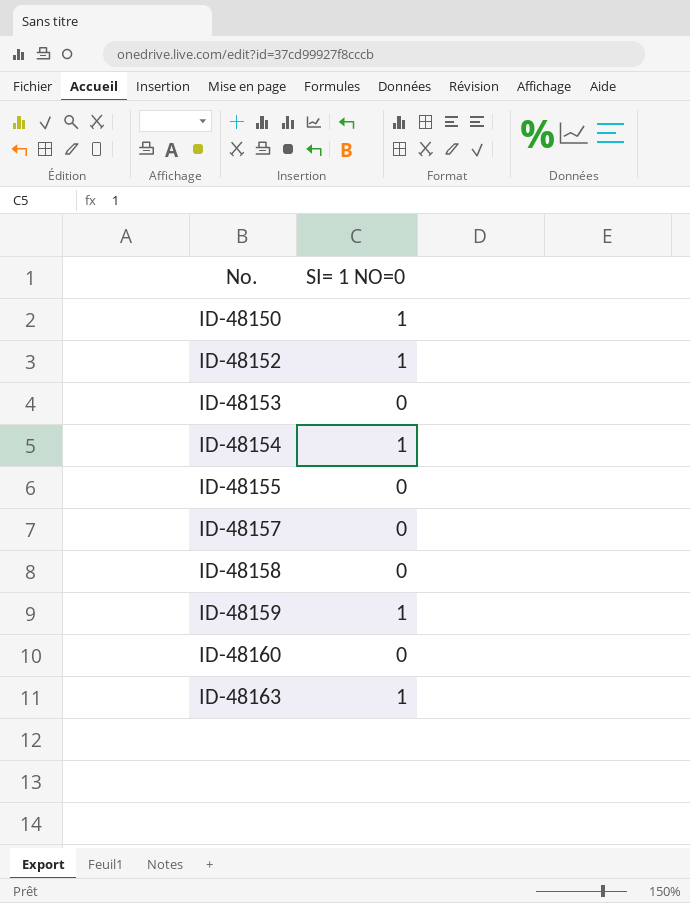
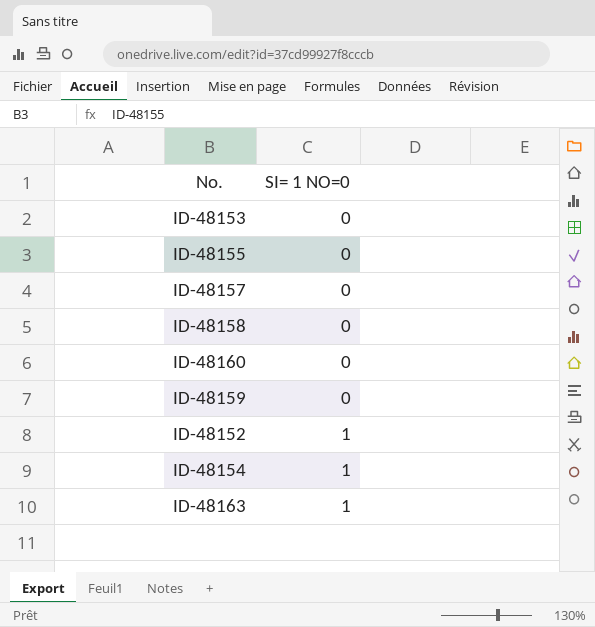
row order: No. ascending -> SI= 1 NO=0 ascending
row ID-48150: 1 -> none
ID-48159 | SI= 1 NO=0: 1 -> 0

